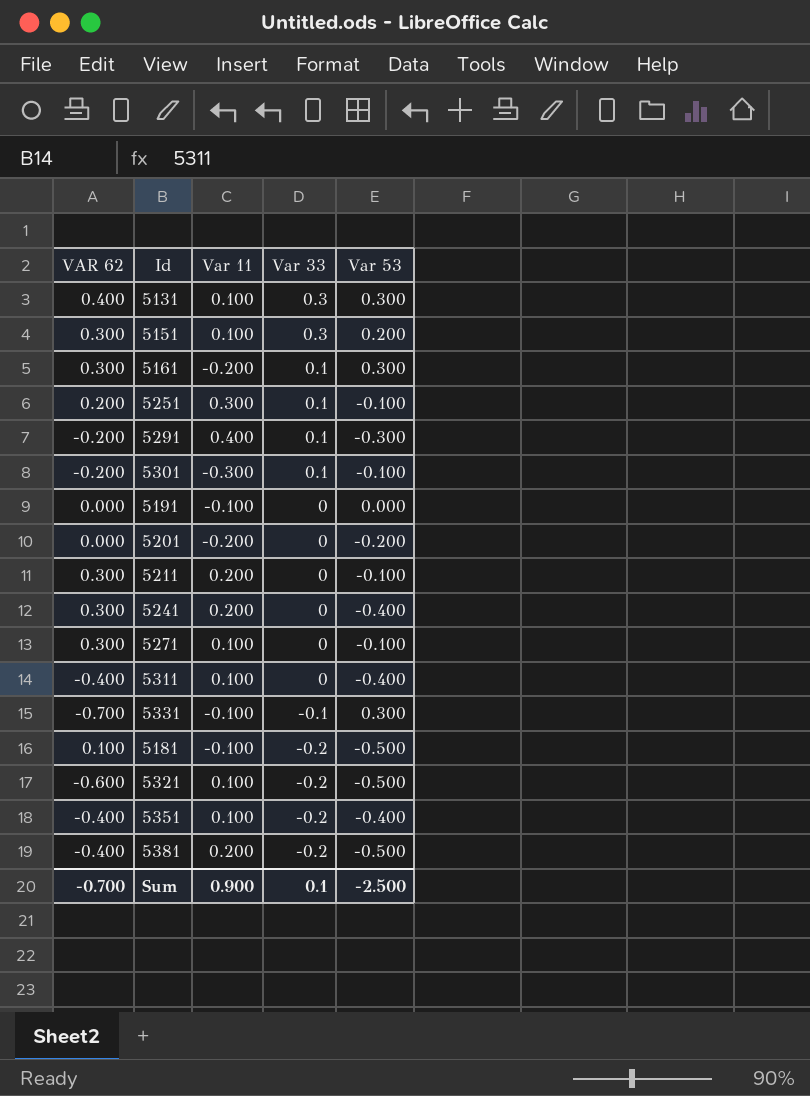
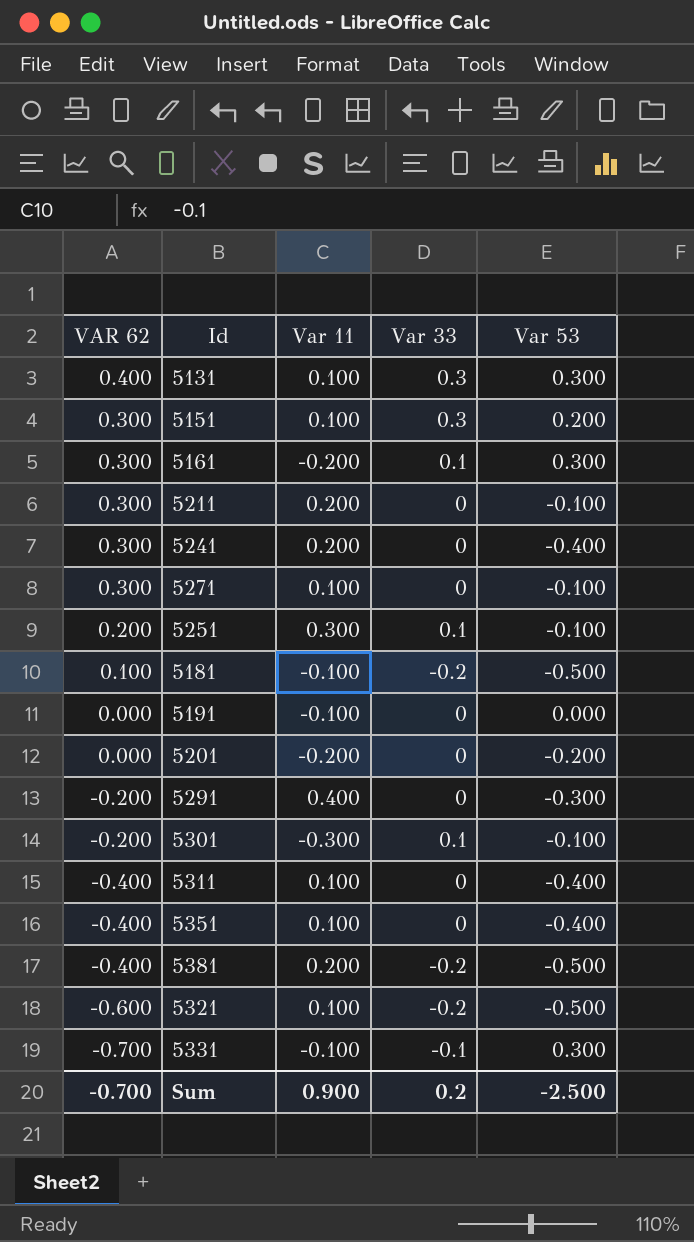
row order: Var 33 descending -> VAR 62 descending
5291 | Var 33: 0.1 -> 0
5351 | Var 33: -0.2 -> 0
Sum | Var 33: 0.1 -> 0.2

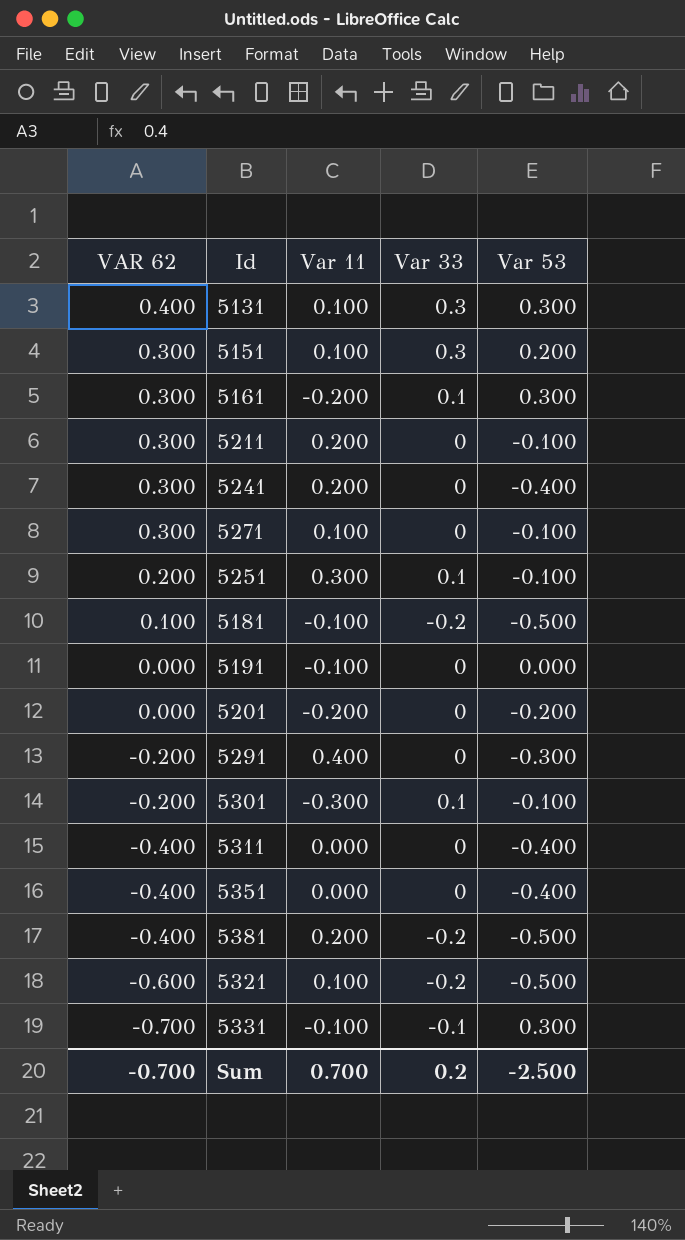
5311 | Var 11: 0.100 -> 0.000
5351 | Var 11: 0.100 -> 0.000
Sum | Var 11: 0.900 -> 0.700

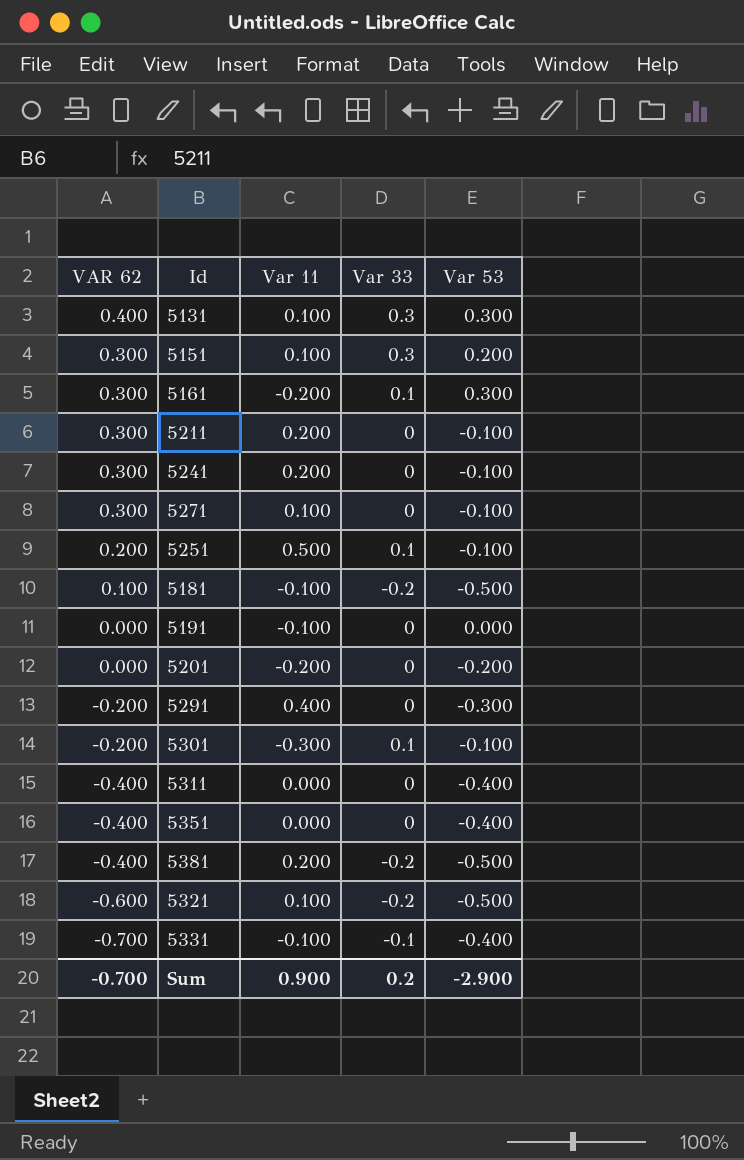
5241 | Var 53: -0.400 -> -0.100
5251 | Var 11: 0.300 -> 0.500
5331 | Var 53: 0.300 -> -0.400
Sum | Var 11: 0.700 -> 0.900
Sum | Var 53: -2.500 -> -2.900

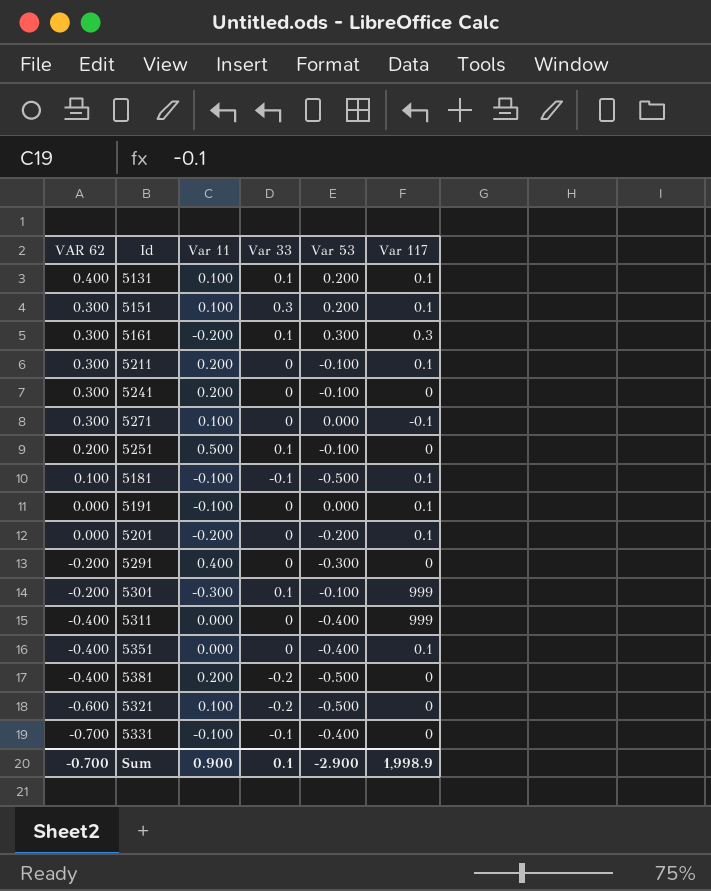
column Var 117 | position: none -> 6
5131 | Var 33: 0.3 -> 0.1
5131 | Var 53: 0.300 -> 0.200
5271 | Var 53: -0.100 -> 0.000
5181 | Var 33: -0.2 -> -0.1
Sum | Var 33: 0.2 -> 0.1

